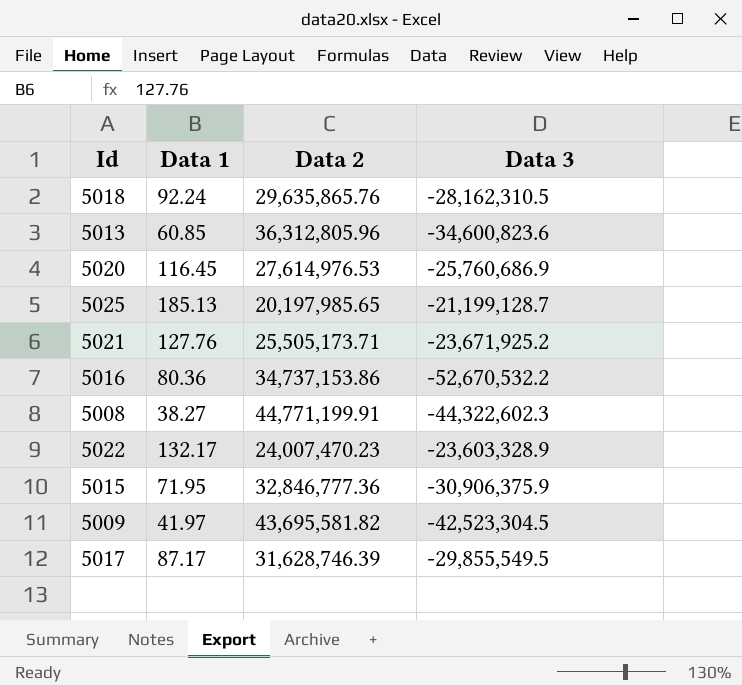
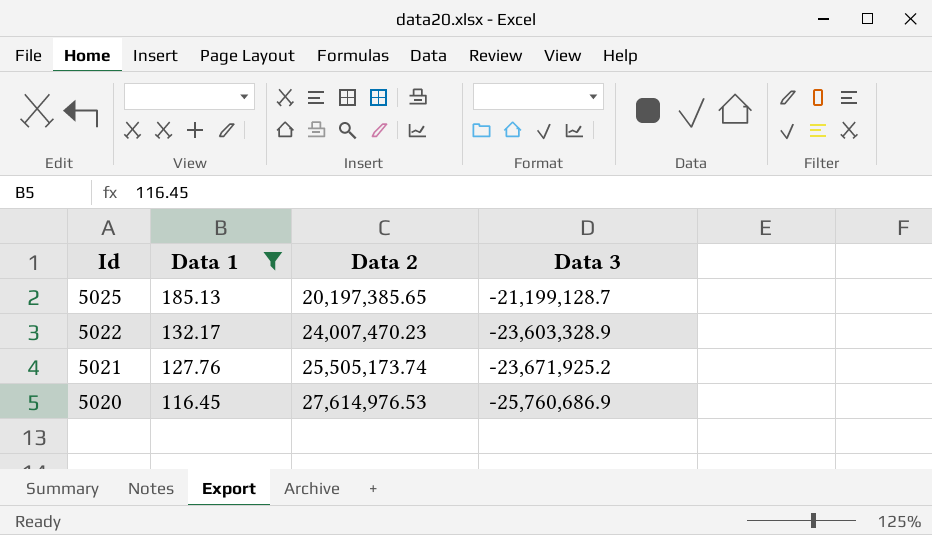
filter: none -> Data 1 >= 116.45
row order: none -> Id descending
5025 | Data 2: 20,197,985.65 -> 20,197,385.65
5021 | Data 2: 25,505,173.71 -> 25,505,173.74

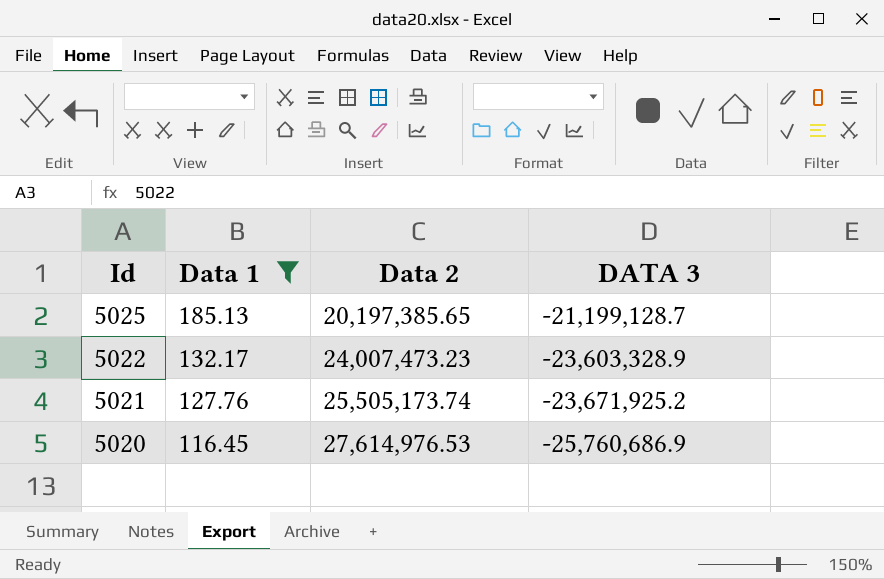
column name: Data 3 -> DATA 3
5022 | Data 2: 24,007,470.23 -> 24,007,473.23

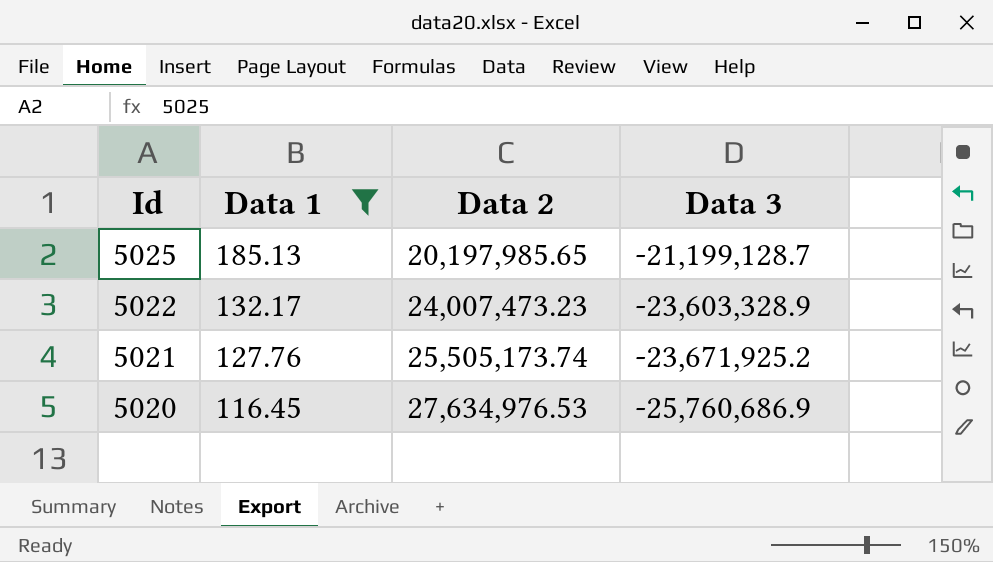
column name: DATA 3 -> Data 3
5025 | Data 2: 20,197,385.65 -> 20,197,985.65
5020 | Data 2: 27,614,976.53 -> 27,634,976.53

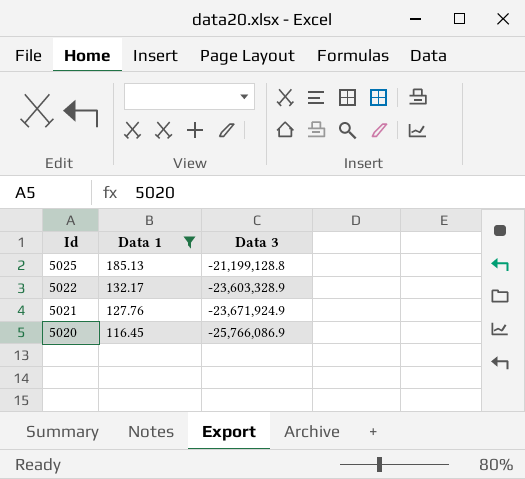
column Data 2 | position: 3 -> none
5025 | Data 3: -21,199,128.7 -> -21,199,128.8
5021 | Data 3: -23,671,925.2 -> -23,671,924.9
5020 | Data 3: -25,760,686.9 -> -25,766,086.9

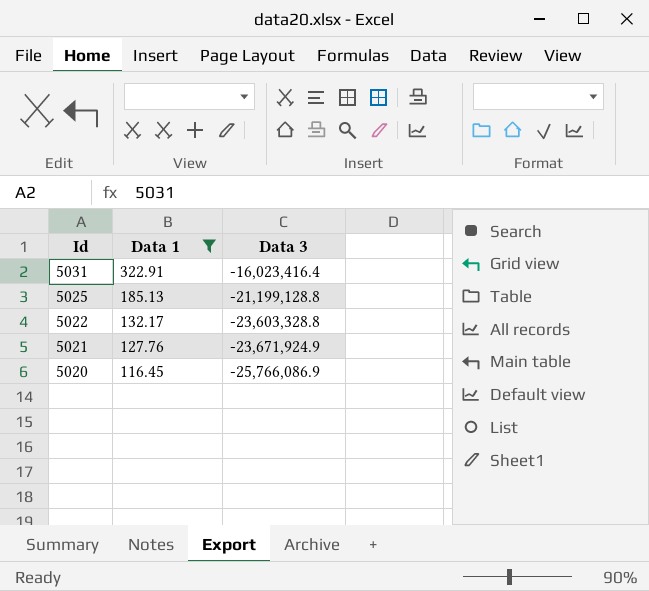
row 5031: none -> 322.91 | -16,023,416.4
5022 | Data 3: -23,603,328.9 -> -23,603,328.8

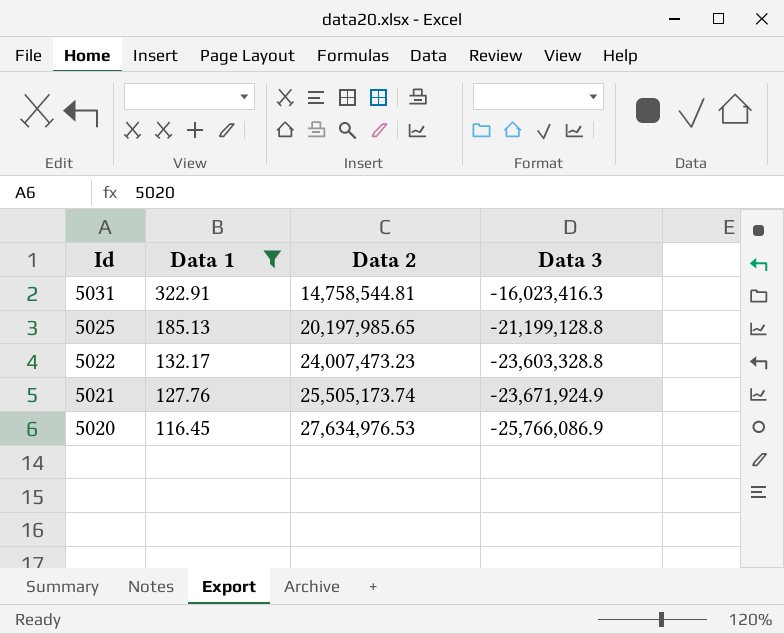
column Data 2 | position: none -> 3
5031 | Data 3: -16,023,416.4 -> -16,023,416.3

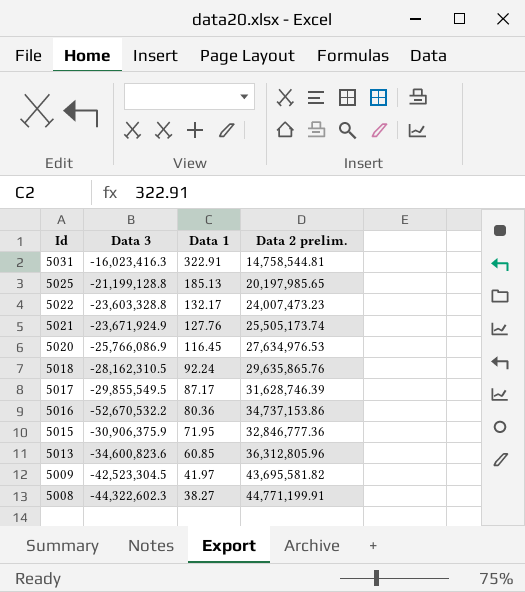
filter: Data 1 >= 116.45 -> none
column Data 3 | position: 4 -> 2
column name: Data 2 -> Data 2 prelim.

